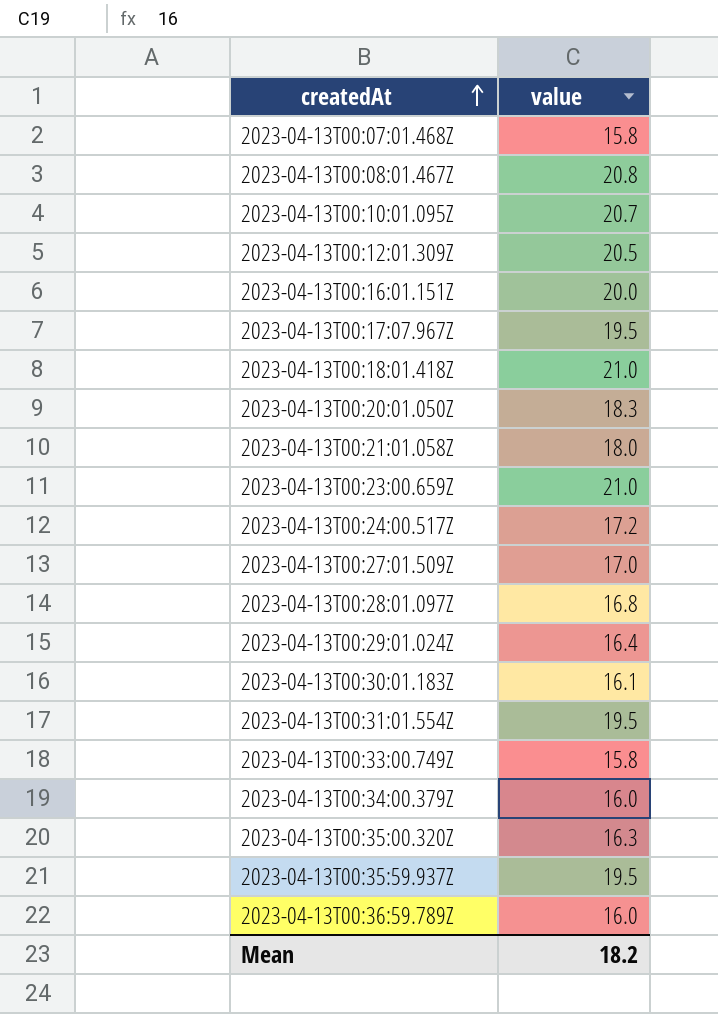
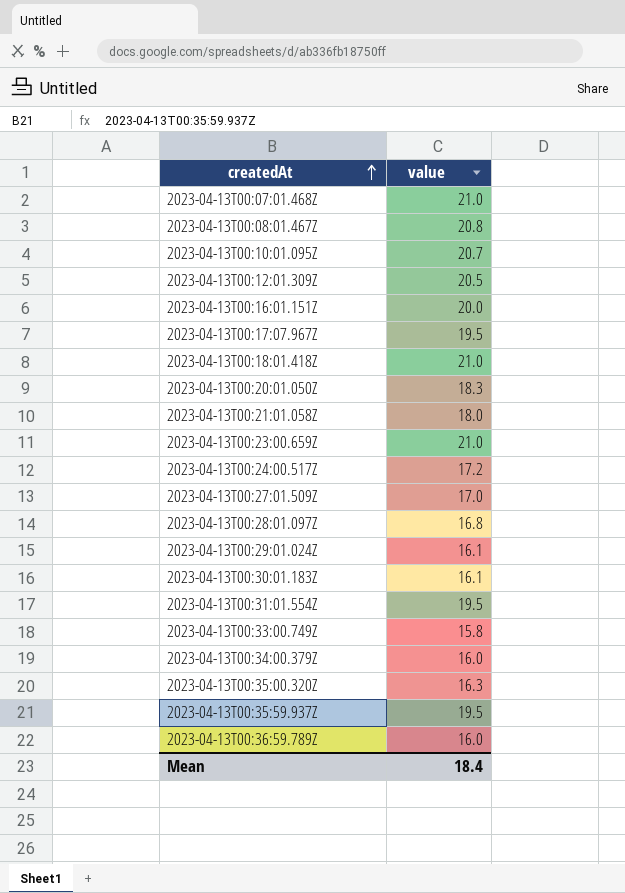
2023-04-13T00:07:01.468Z | value: 15.8 -> 21.0
2023-04-13T00:29:01.024Z | value: 16.4 -> 16.1
Mean | value: 18.2 -> 18.4

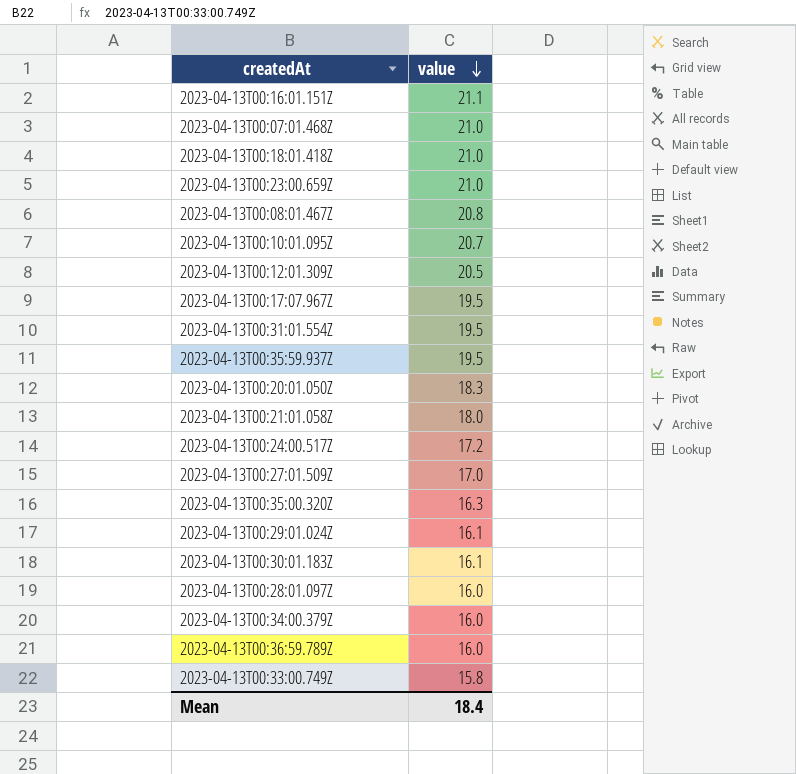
row order: createdAt ascending -> value descending
2023-04-13T00:16:01.151Z | value: 20.0 -> 21.1
2023-04-13T00:28:01.097Z | value: 16.8 -> 16.0

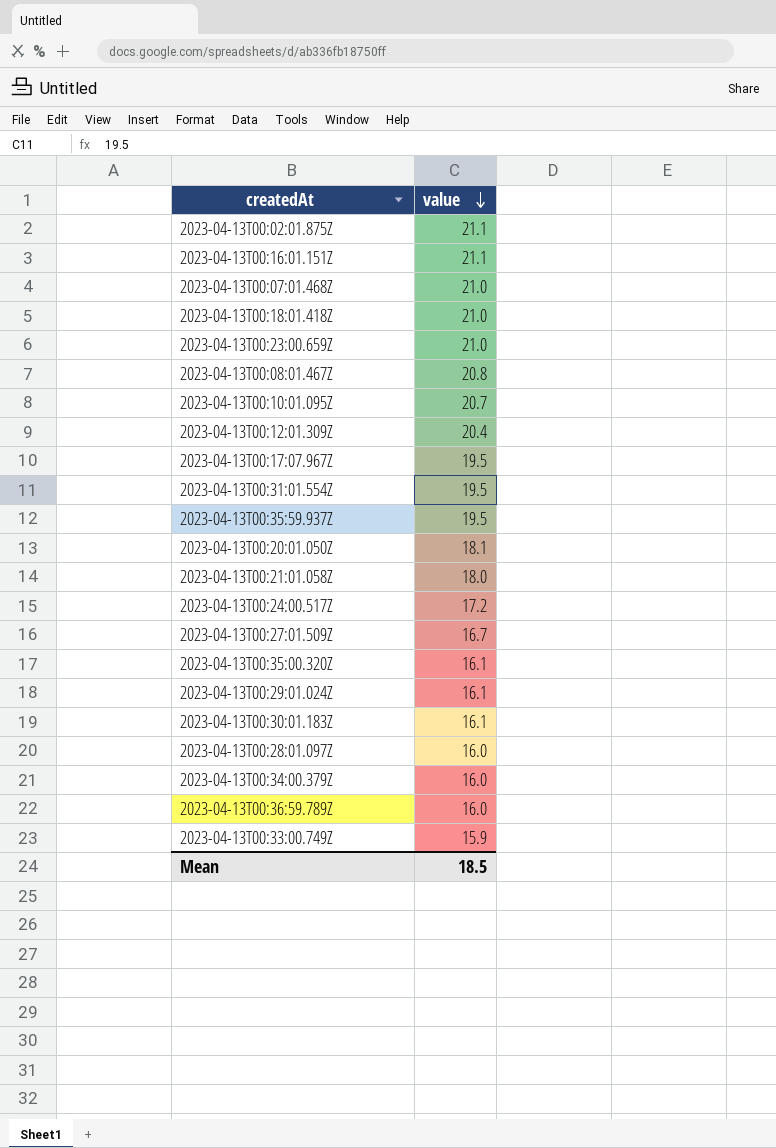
row 2023-04-13T00:02:01.875Z: none -> 21.1
2023-04-13T00:12:01.309Z | value: 20.5 -> 20.4
2023-04-13T00:20:01.050Z | value: 18.3 -> 18.1
2023-04-13T00:27:01.509Z | value: 17.0 -> 16.7
2023-04-13T00:35:00.320Z | value: 16.3 -> 16.1
2023-04-13T00:33:00.749Z | value: 15.8 -> 15.9
Mean | value: 18.4 -> 18.5

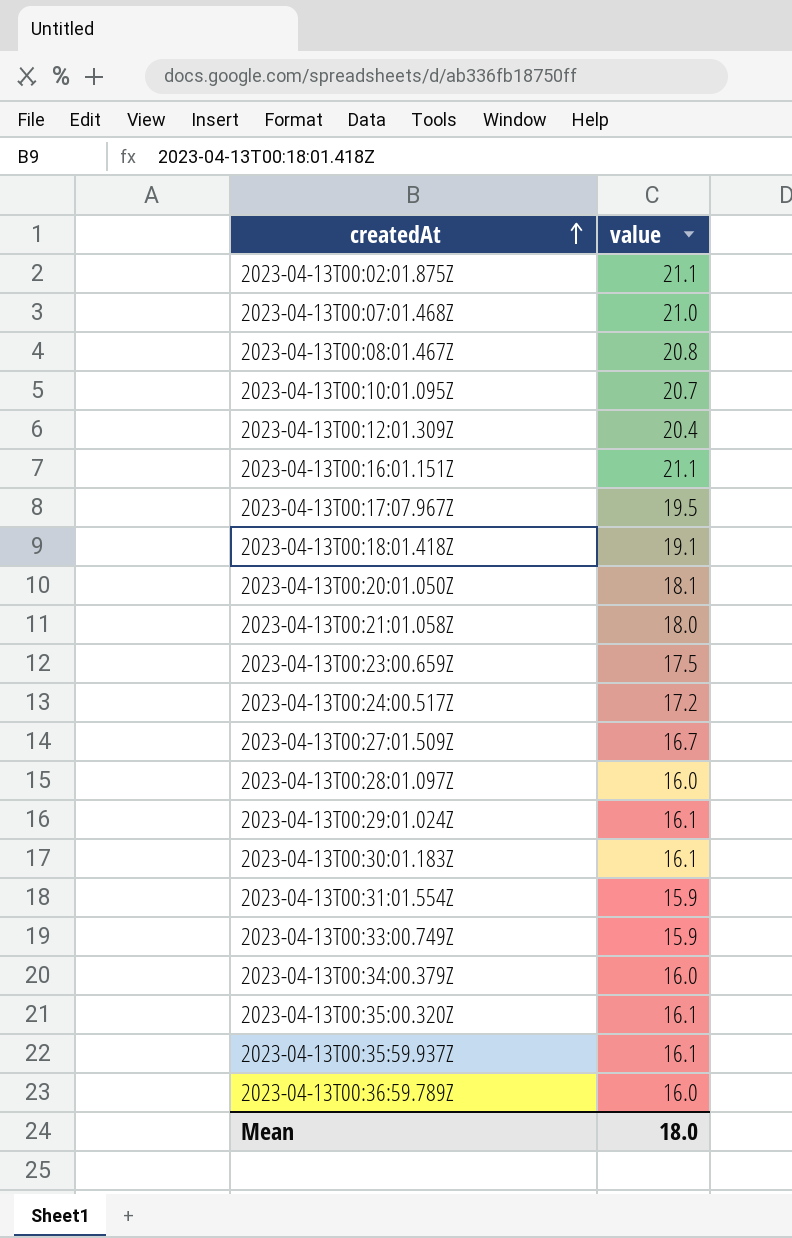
row order: value descending -> createdAt ascending
2023-04-13T00:18:01.418Z | value: 21.0 -> 19.1
2023-04-13T00:23:00.659Z | value: 21.0 -> 17.5
2023-04-13T00:31:01.554Z | value: 19.5 -> 15.9
2023-04-13T00:35:59.937Z | value: 19.5 -> 16.1
Mean | value: 18.5 -> 18.0

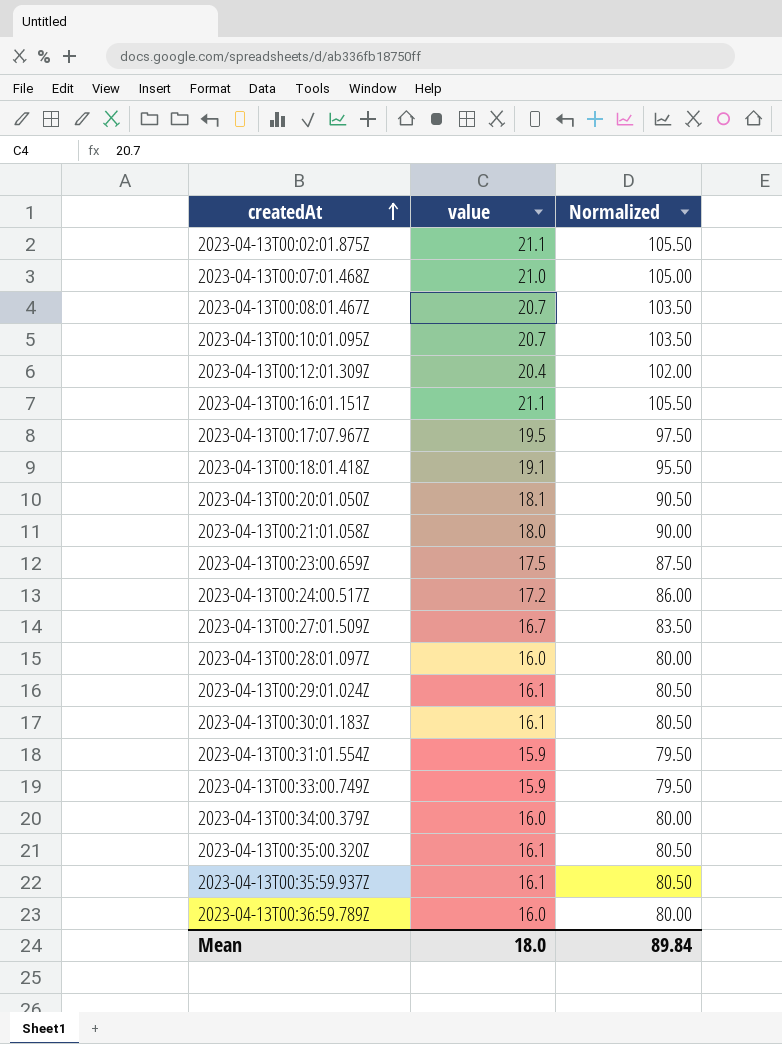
column Normalized | formula: none -> [value] * 5
2023-04-13T00:08:01.467Z | value: 20.8 -> 20.7

